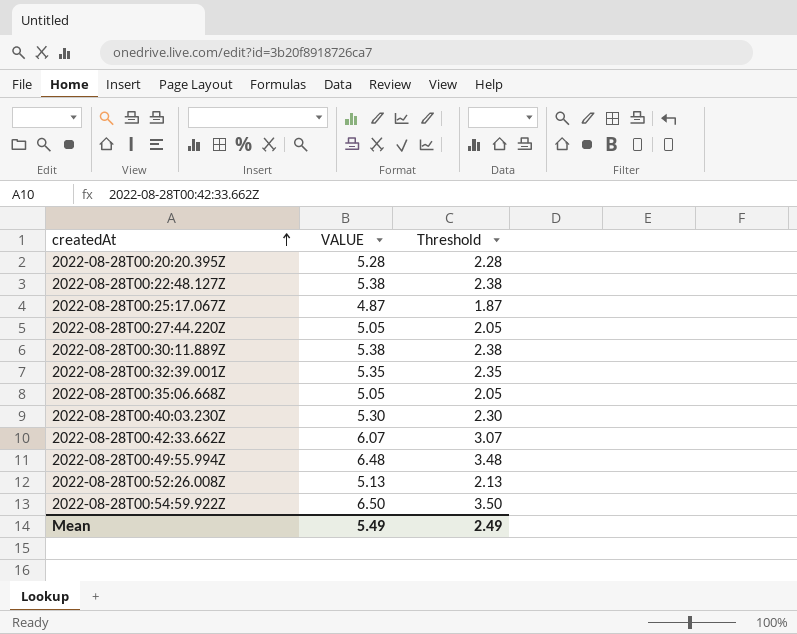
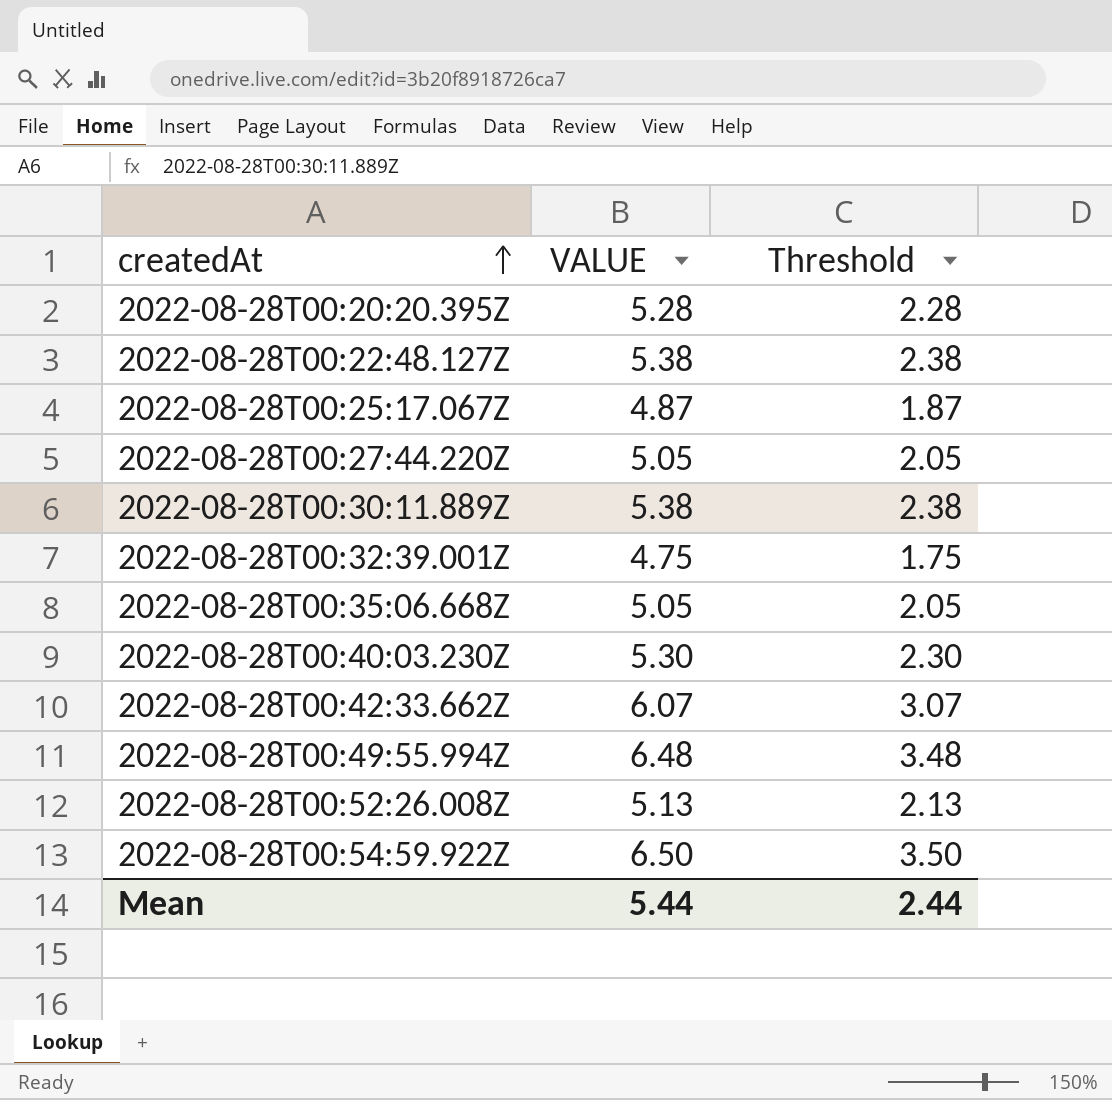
2022-08-28T00:32:39.001Z | VALUE: 5.35 -> 4.75
2022-08-28T00:32:39.001Z | Threshold: 2.35 -> 1.75
Mean | VALUE: 5.49 -> 5.44
Mean | Threshold: 2.49 -> 2.44

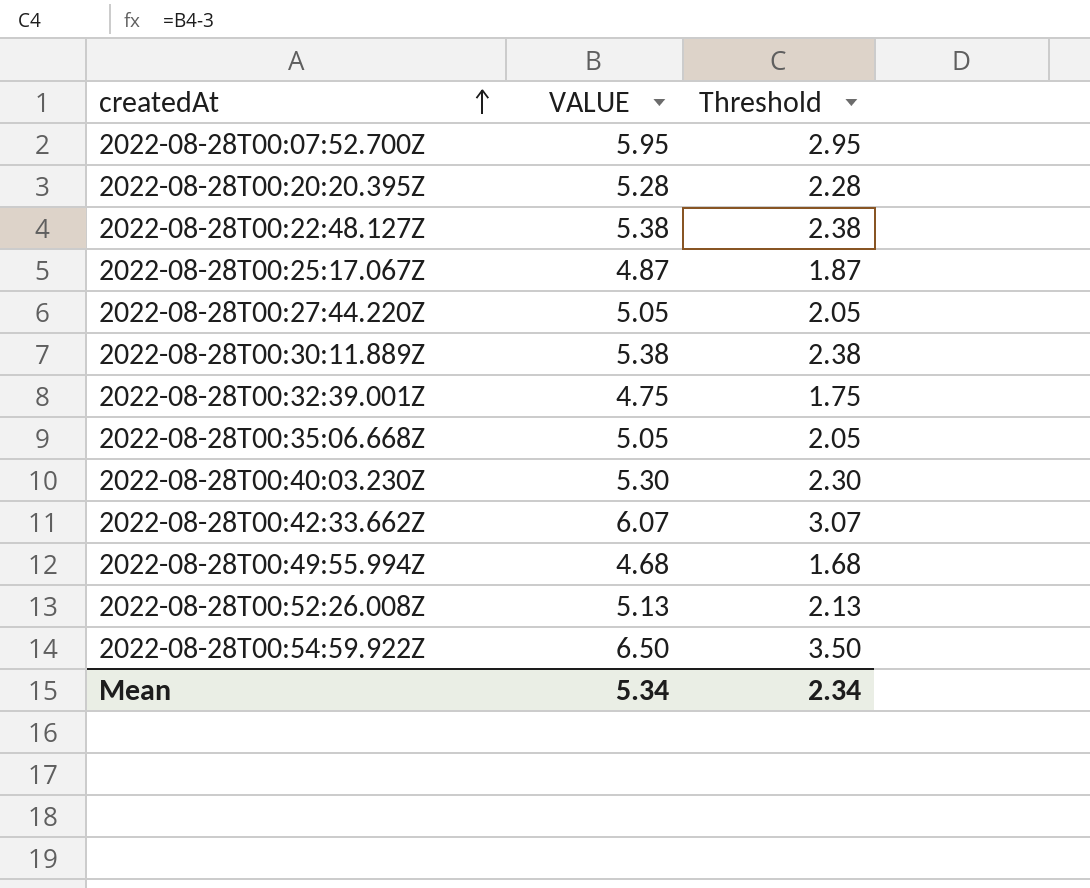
row 2022-08-28T00:07:52.700Z: none -> 5.95 | 2.95
2022-08-28T00:49:55.994Z | VALUE: 6.48 -> 4.68
2022-08-28T00:49:55.994Z | Threshold: 3.48 -> 1.68
Mean | VALUE: 5.44 -> 5.34
Mean | Threshold: 2.44 -> 2.34

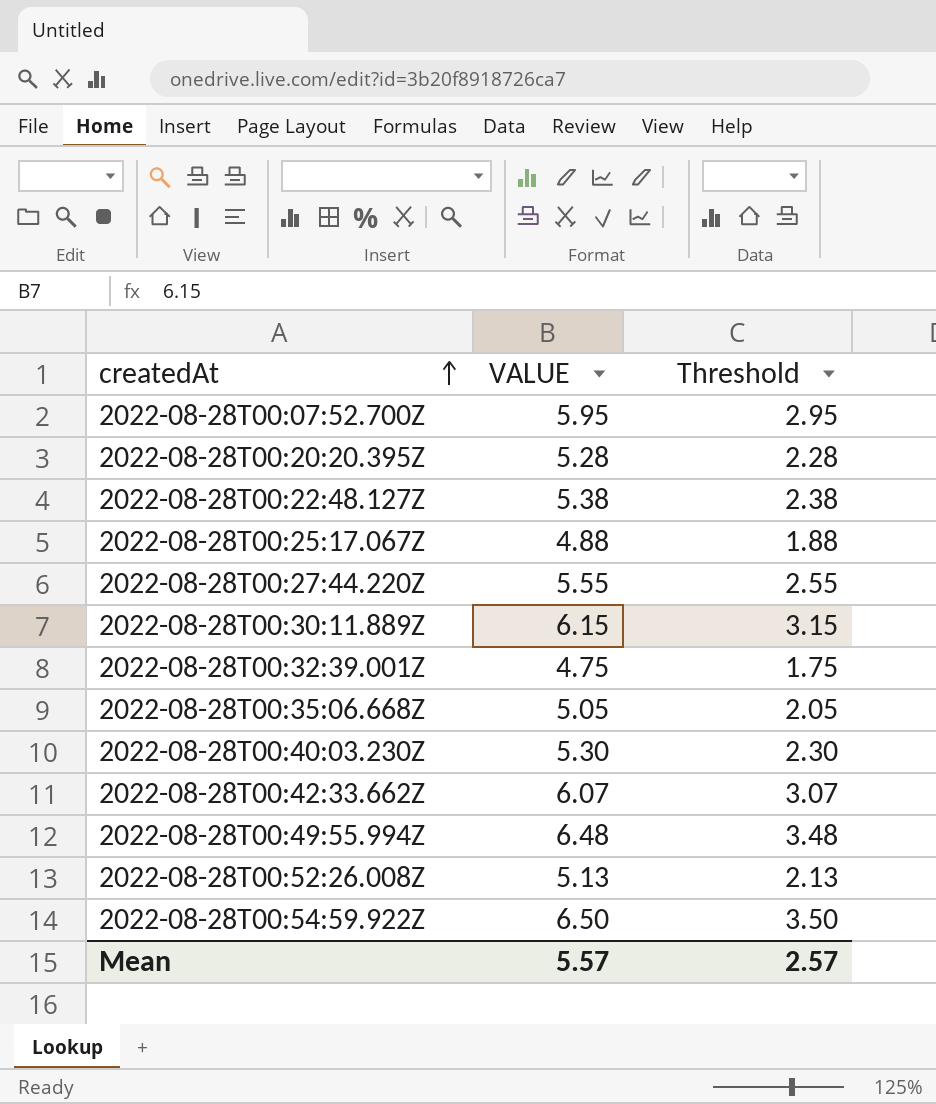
2022-08-28T00:25:17.067Z | VALUE: 4.87 -> 4.88
2022-08-28T00:25:17.067Z | Threshold: 1.87 -> 1.88
2022-08-28T00:27:44.220Z | VALUE: 5.05 -> 5.55
2022-08-28T00:27:44.220Z | Threshold: 2.05 -> 2.55
2022-08-28T00:30:11.889Z | VALUE: 5.38 -> 6.15
2022-08-28T00:30:11.889Z | Threshold: 2.38 -> 3.15
2022-08-28T00:49:55.994Z | VALUE: 4.68 -> 6.48
2022-08-28T00:49:55.994Z | Threshold: 1.68 -> 3.48
Mean | VALUE: 5.34 -> 5.57
Mean | Threshold: 2.34 -> 2.57

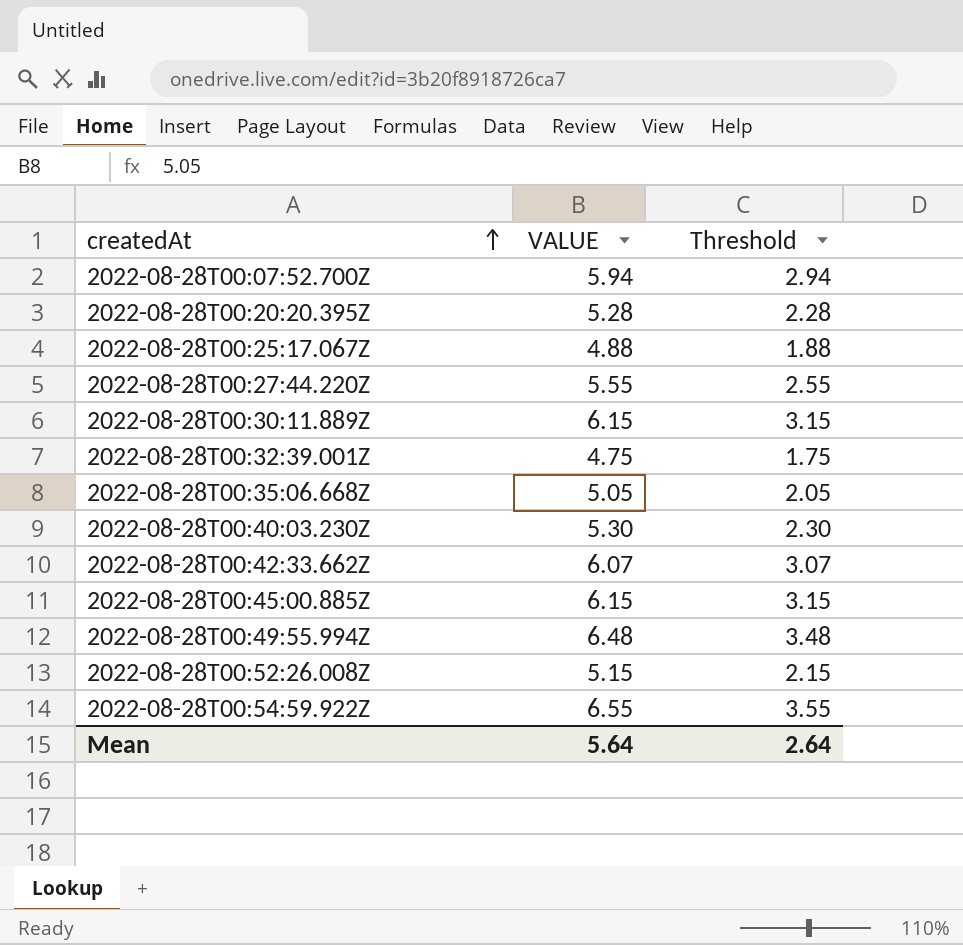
row 2022-08-28T00:22:48.127Z: 5.38 | 2.38 -> none
2022-08-28T00:07:52.700Z | VALUE: 5.95 -> 5.94
2022-08-28T00:07:52.700Z | Threshold: 2.95 -> 2.94
row 2022-08-28T00:45:00.885Z: none -> 6.15 | 3.15
2022-08-28T00:52:26.008Z | VALUE: 5.13 -> 5.15
2022-08-28T00:52:26.008Z | Threshold: 2.13 -> 2.15
2022-08-28T00:54:59.922Z | VALUE: 6.50 -> 6.55
2022-08-28T00:54:59.922Z | Threshold: 3.50 -> 3.55
Mean | VALUE: 5.57 -> 5.64
Mean | Threshold: 2.57 -> 2.64

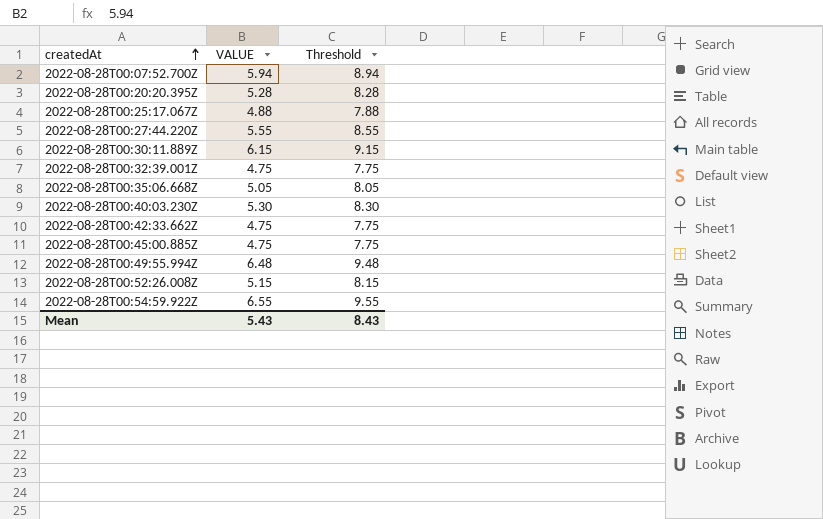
column Threshold | formula: [VALUE] - 3 -> [VALUE] + 3
2022-08-28T00:42:33.662Z | VALUE: 6.07 -> 4.75
2022-08-28T00:45:00.885Z | VALUE: 6.15 -> 4.75
Mean | VALUE: 5.64 -> 5.43
Mean | Threshold: 2.64 -> 8.43

